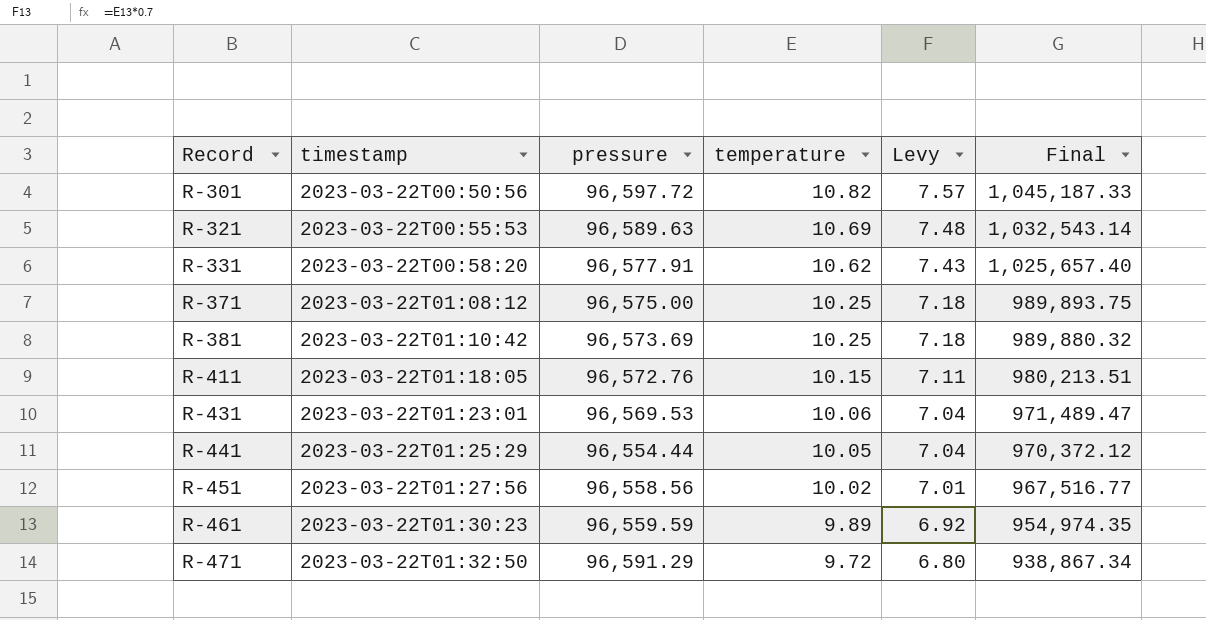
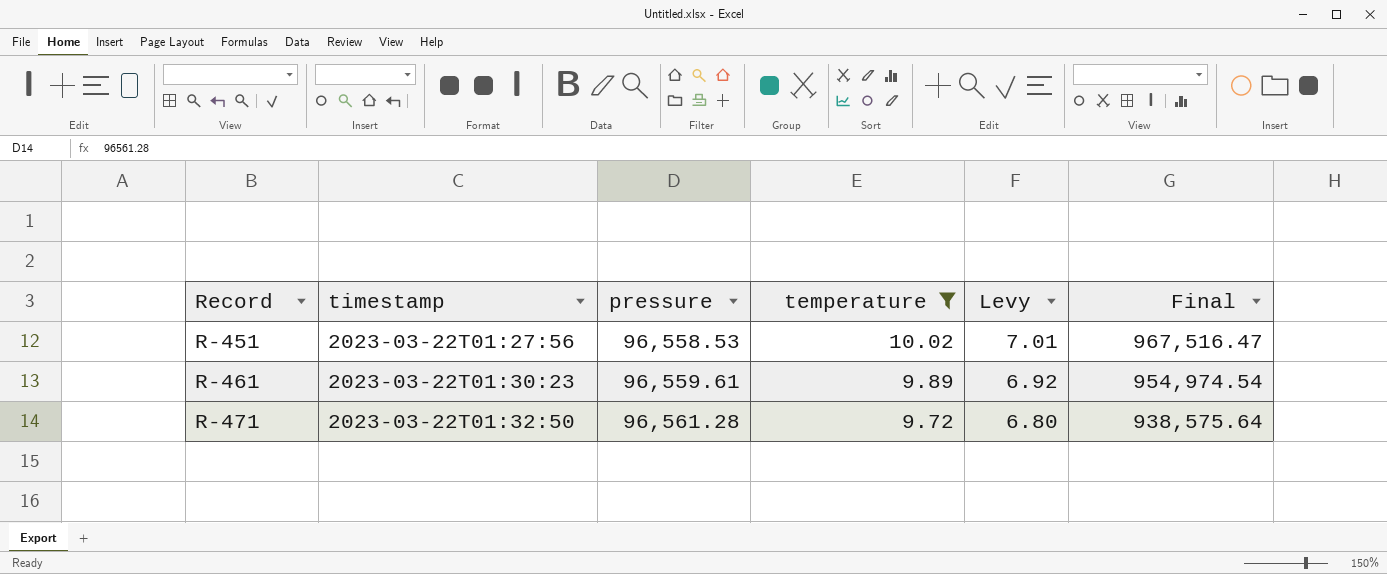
filter: none -> temperature <= 10.02
R-451 | pressure: 96,558.56 -> 96,558.53
R-451 | Final: 967,516.77 -> 967,516.47
R-461 | pressure: 96,559.59 -> 96,559.61
R-461 | Final: 954,974.35 -> 954,974.54
R-471 | pressure: 96,591.29 -> 96,561.28
R-471 | Final: 938,867.34 -> 938,575.64

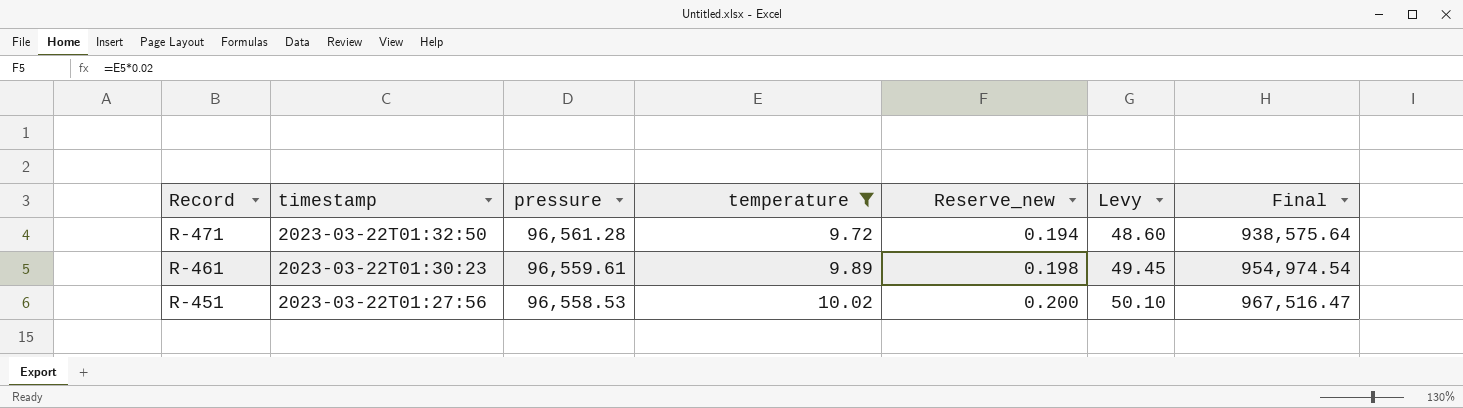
row order: Record ascending -> Record descending
column Reserve_new | formula: none -> [temperature] * 0.02
column Levy | formula: [temperature] * 0.7 -> [temperature] * 5

